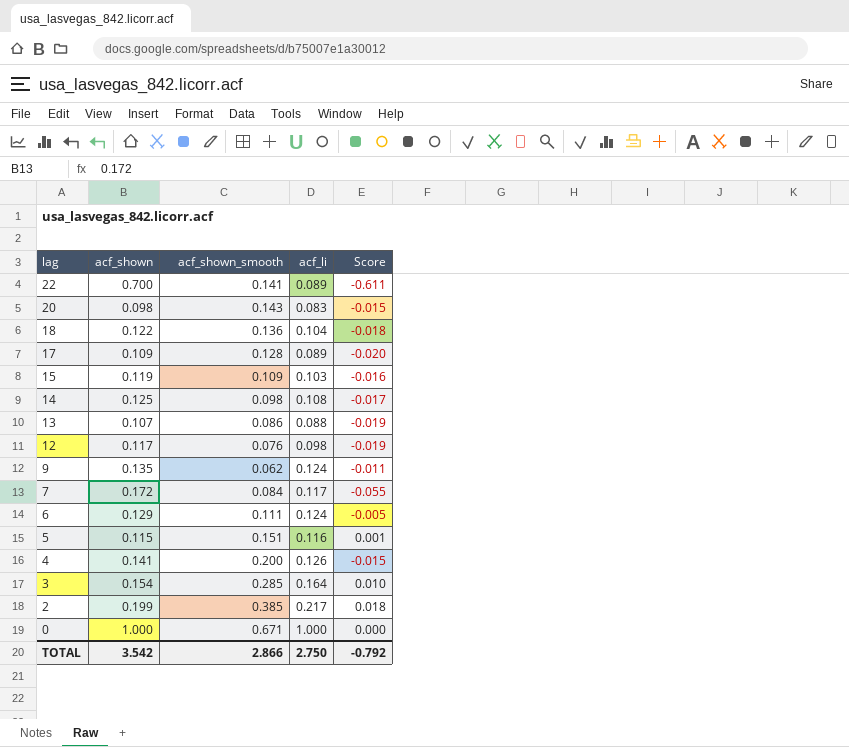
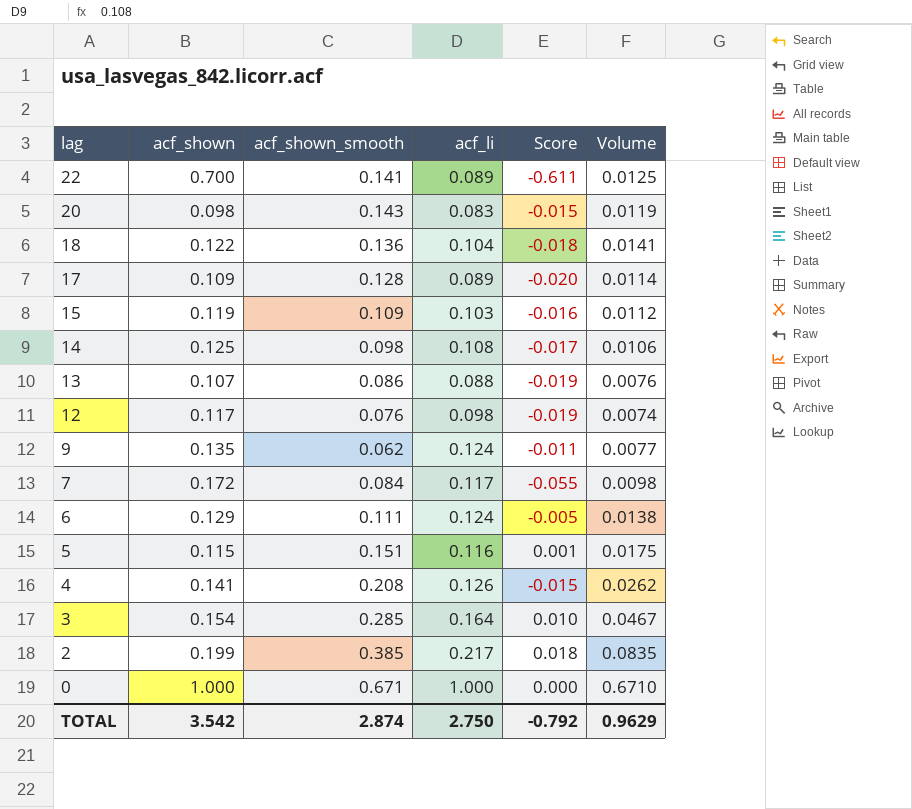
column Volume | formula: none -> [acf_shown_smooth] * [acf_li]
4 | acf_shown_smooth: 0.200 -> 0.208
TOTAL | acf_shown_smooth: 2.866 -> 2.874

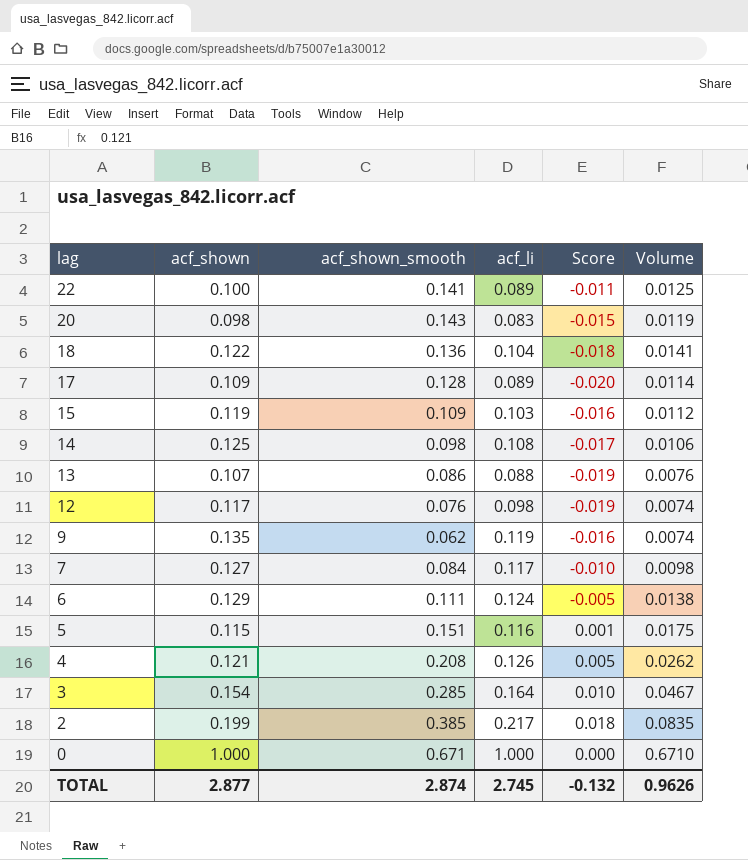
22 | acf_shown: 0.700 -> 0.100
22 | Score: -0.611 -> -0.011
9 | acf_li: 0.124 -> 0.119
9 | Score: -0.011 -> -0.016
9 | Volume: 0.0077 -> 0.0074
7 | acf_shown: 0.172 -> 0.127
7 | Score: -0.055 -> -0.010
4 | acf_shown: 0.141 -> 0.121
4 | Score: -0.015 -> 0.005
TOTAL | acf_shown: 3.542 -> 2.877
TOTAL | acf_li: 2.750 -> 2.745
TOTAL | Score: -0.792 -> -0.132
TOTAL | Volume: 0.9629 -> 0.9626

